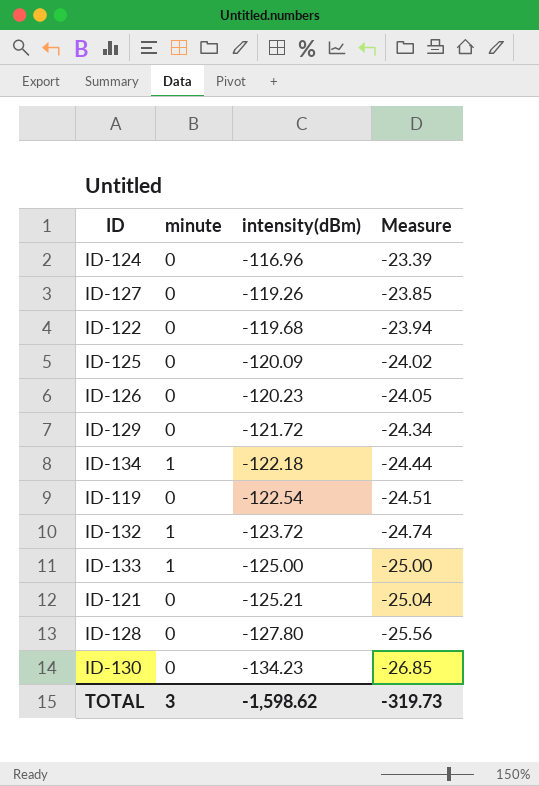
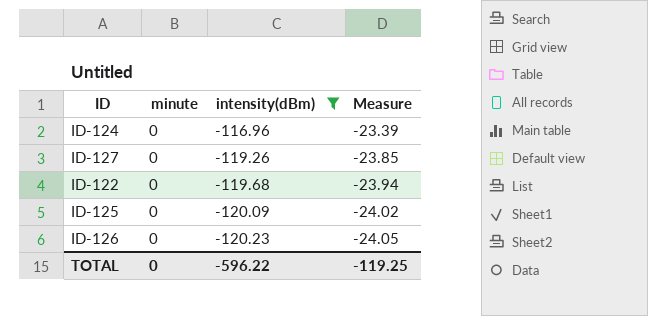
filter: none -> intensity(dBm) >= -120.23
TOTAL | minute: 3 -> 0
TOTAL | intensity(dBm): -1,598.62 -> -596.22
TOTAL | Measure: -319.73 -> -119.25

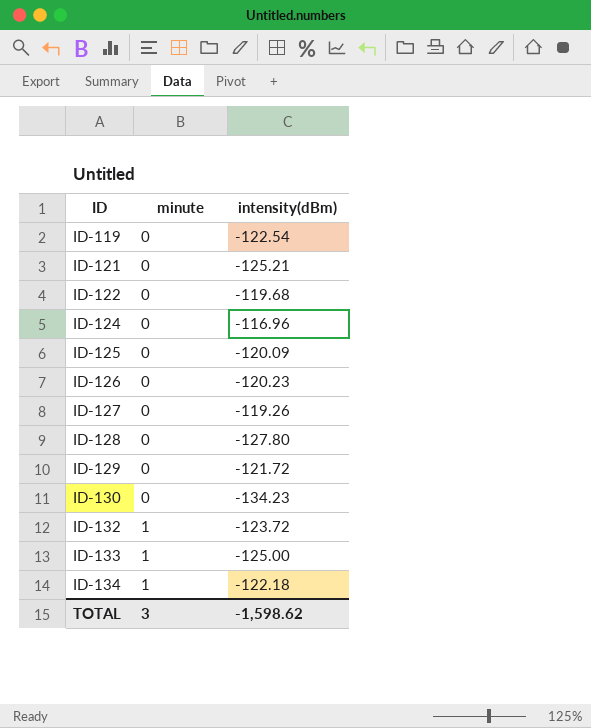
filter: intensity(dBm) >= -120.23 -> none
row order: intensity(dBm) descending -> ID ascending
column Measure | formula: [intensity(dBm)] * 0.2 -> none
TOTAL | minute: 0 -> 3
TOTAL | intensity(dBm): -596.22 -> -1,598.62

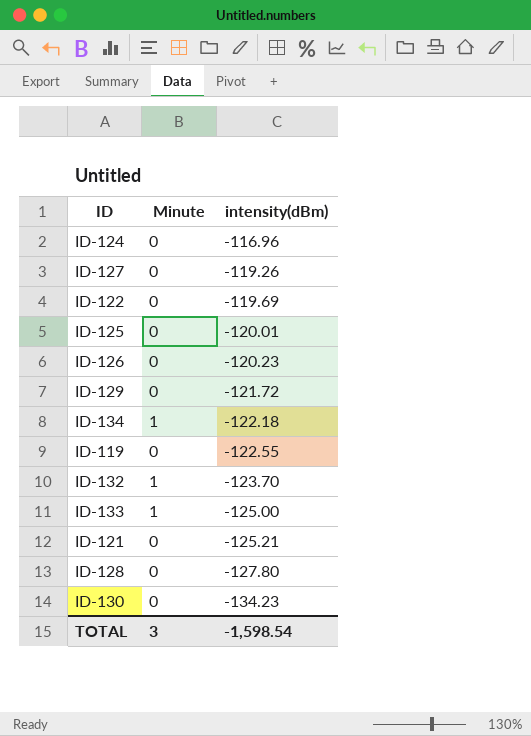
row order: ID ascending -> intensity(dBm) descending
column name: minute -> Minute
ID-122 | intensity(dBm): -119.68 -> -119.69
ID-125 | intensity(dBm): -120.09 -> -120.01
ID-119 | intensity(dBm): -122.54 -> -122.55
ID-132 | intensity(dBm): -123.72 -> -123.70
TOTAL | intensity(dBm): -1,598.62 -> -1,598.54

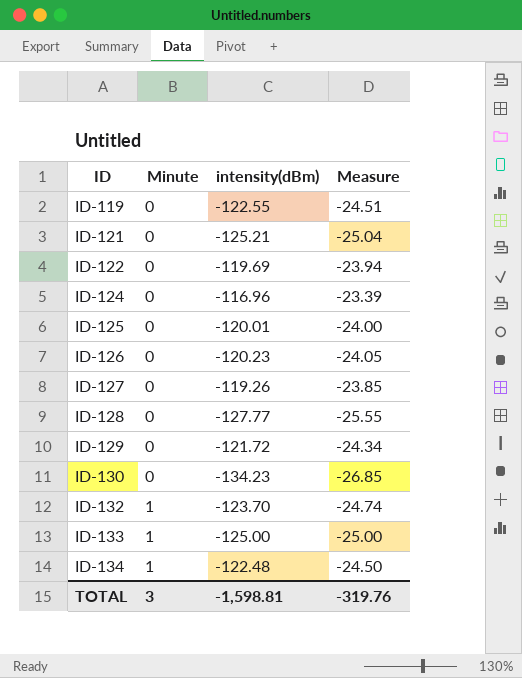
row order: intensity(dBm) descending -> ID ascending
column Measure | formula: none -> [intensity(dBm)] * 0.2
ID-128 | intensity(dBm): -127.80 -> -127.77
ID-134 | intensity(dBm): -122.18 -> -122.48
TOTAL | intensity(dBm): -1,598.54 -> -1,598.81

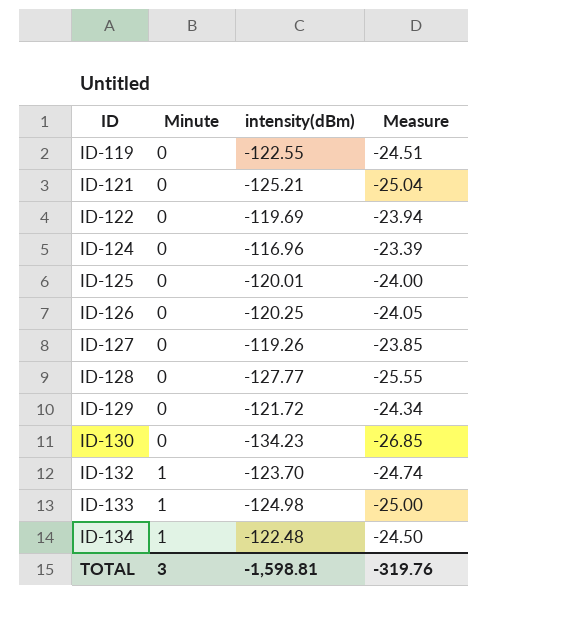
ID-126 | intensity(dBm): -120.23 -> -120.25
ID-133 | intensity(dBm): -125.00 -> -124.98

